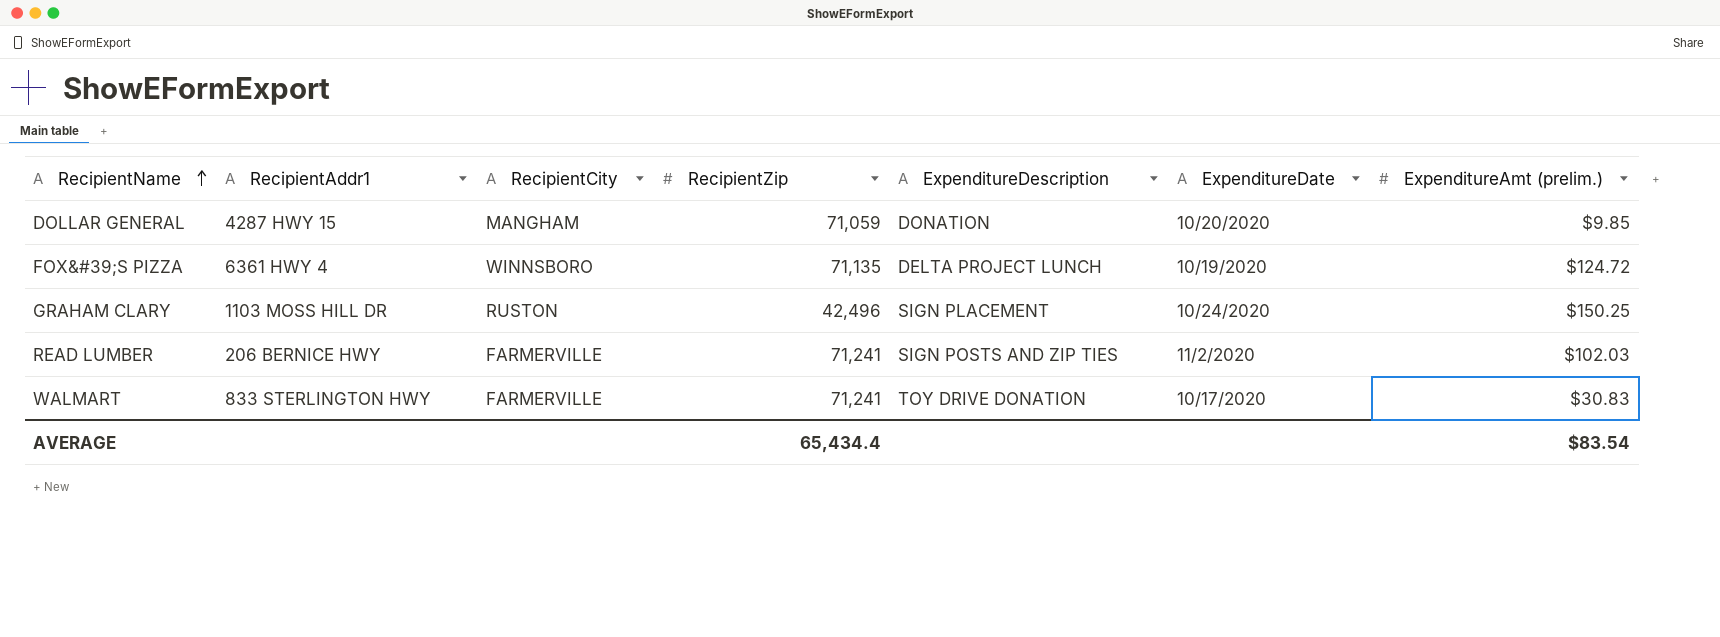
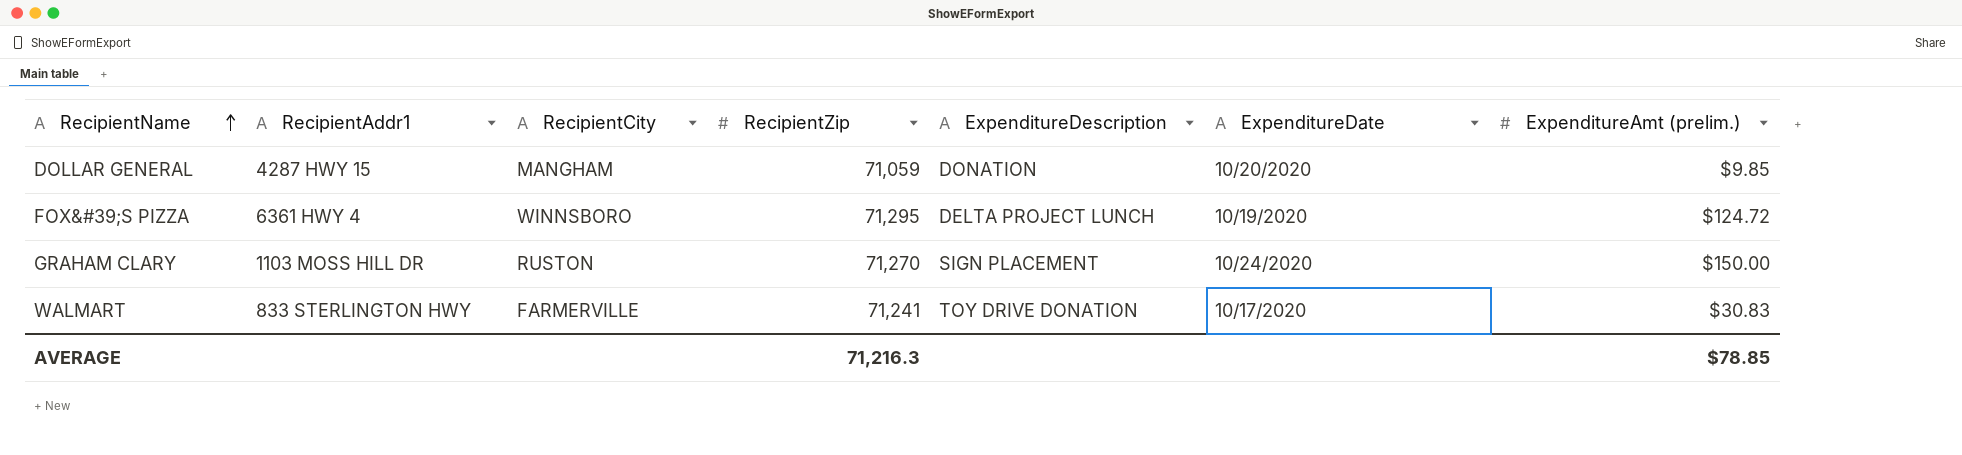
row READ LUMBER: 206 BERNICE HWY | FARMERVILLE | 71,241 | SIGN POSTS AND ZIP TIES | 11/2/2020 | $102.03 -> none
FOX&#39;S PIZZA | RecipientZip: 71,135 -> 71,295
GRAHAM CLARY | RecipientZip: 42,496 -> 71,270
GRAHAM CLARY | ExpenditureAmt (prelim.): $150.25 -> $150.00
AVERAGE | RecipientZip: 65,434.4 -> 71,216.3
AVERAGE | ExpenditureAmt (prelim.): $83.54 -> $78.85

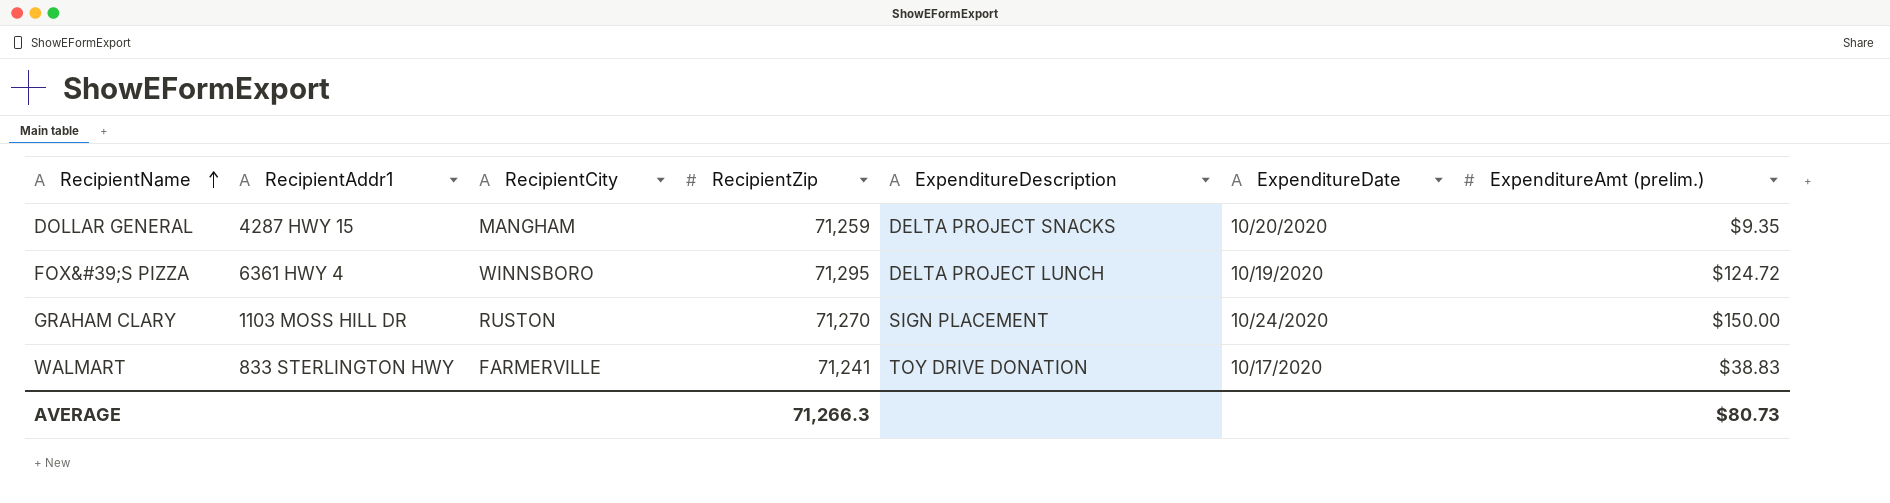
DOLLAR GENERAL | RecipientZip: 71,059 -> 71,259
DOLLAR GENERAL | ExpenditureDescription: DONATION -> DELTA PROJECT SNACKS
DOLLAR GENERAL | ExpenditureAmt (prelim.): $9.85 -> $9.35
WALMART | ExpenditureAmt (prelim.): $30.83 -> $38.83
AVERAGE | RecipientZip: 71,216.3 -> 71,266.3
AVERAGE | ExpenditureAmt (prelim.): $78.85 -> $80.73

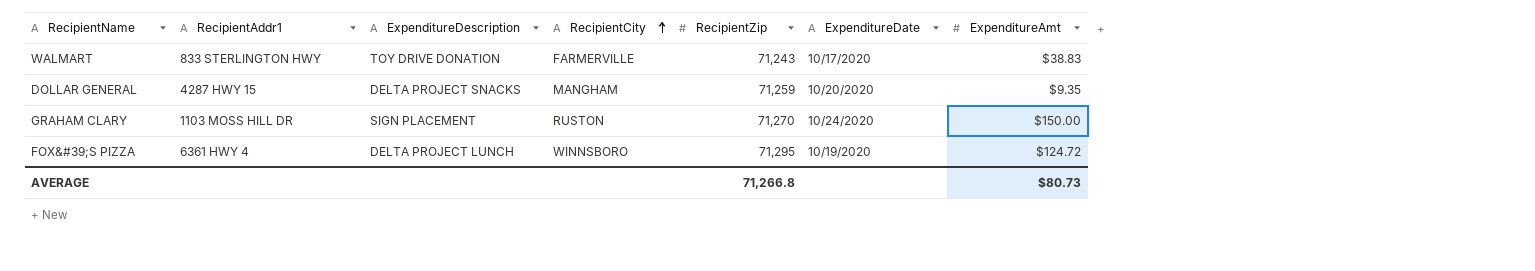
row order: RecipientName ascending -> RecipientCity ascending
column ExpenditureDescription | position: 5 -> 3
column name: ExpenditureAmt (prelim.) -> ExpenditureAmt
WALMART | RecipientZip: 71,241 -> 71,243
AVERAGE | RecipientZip: 71,266.3 -> 71,266.8

